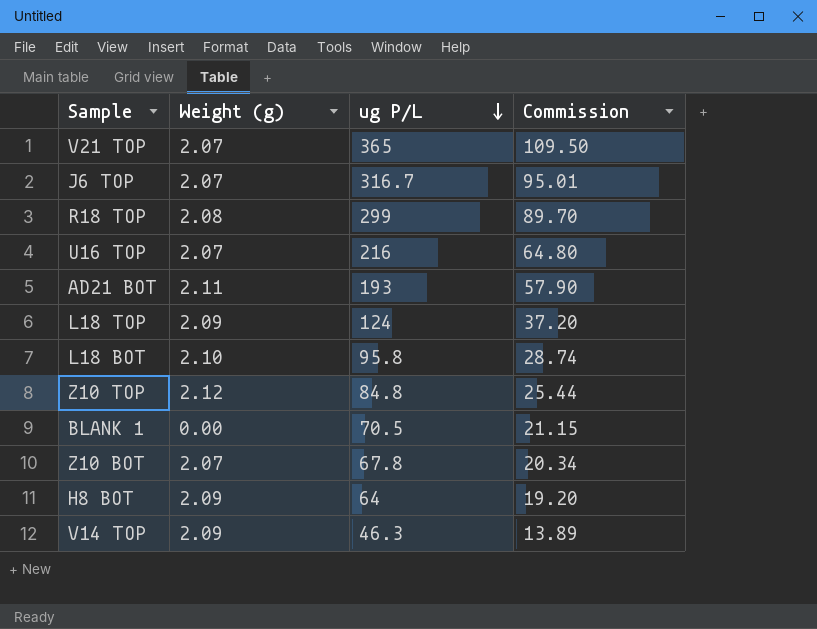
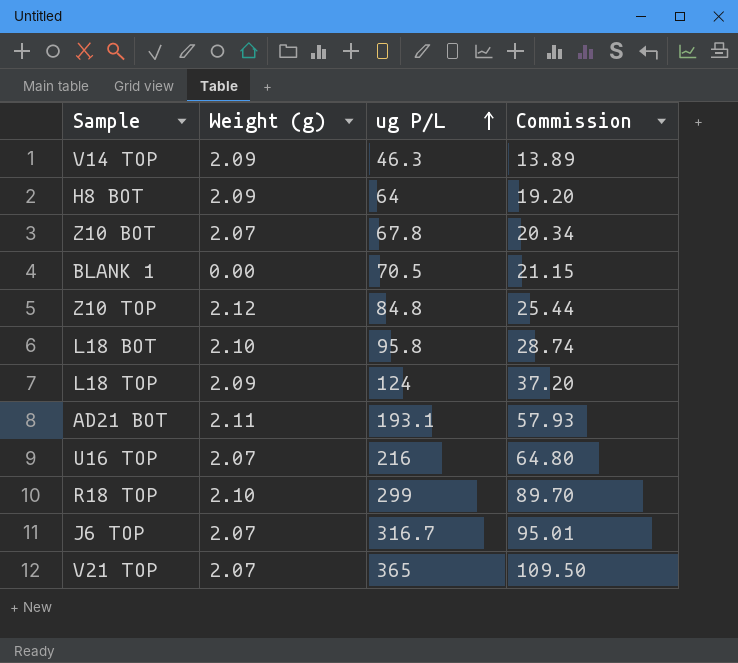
row order: ug P/L descending -> ug P/L ascending
AD21 BOT | ug P/L: 193 -> 193.1
AD21 BOT | Commission: 57.90 -> 57.93
R18 TOP | Weight (g): 2.08 -> 2.10

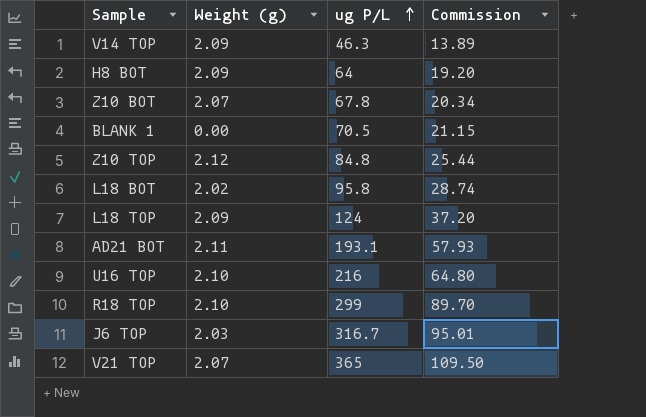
L18 BOT | Weight (g): 2.10 -> 2.02
U16 TOP | Weight (g): 2.07 -> 2.10
J6 TOP | Weight (g): 2.07 -> 2.03

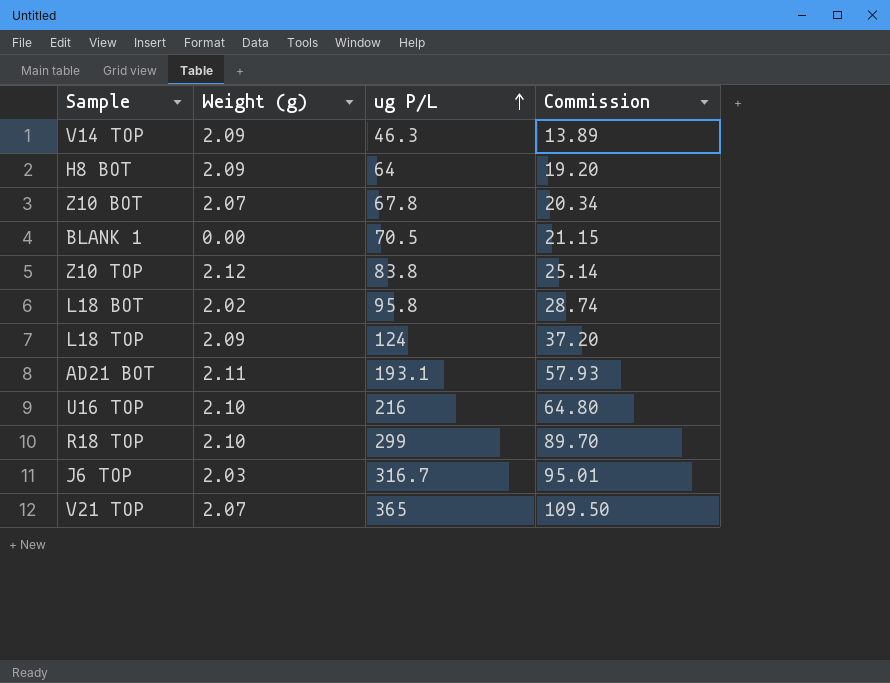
Z10 TOP | ug P/L: 84.8 -> 83.8
Z10 TOP | Commission: 25.44 -> 25.14

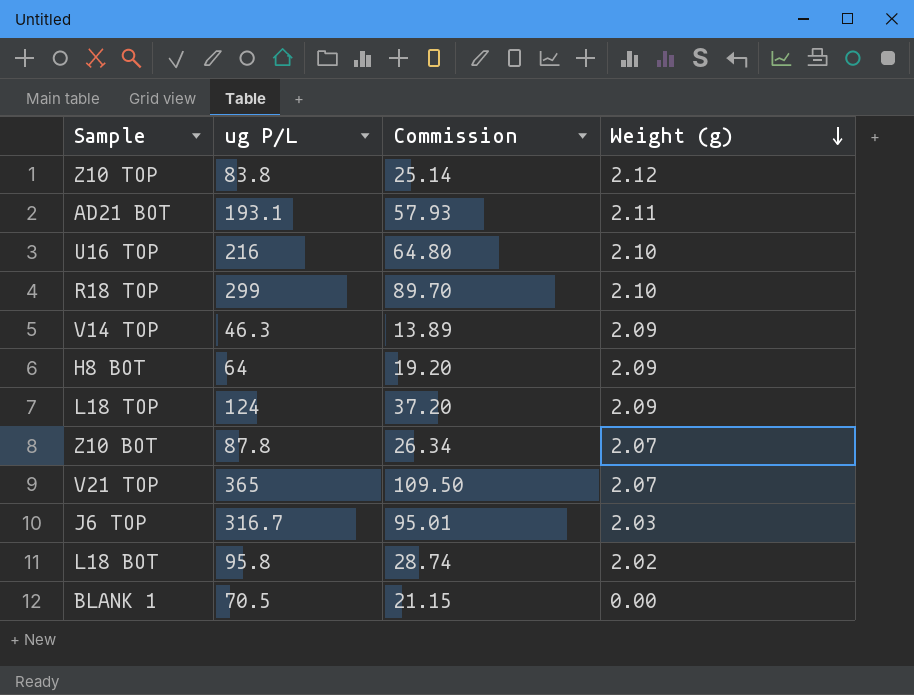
row order: ug P/L ascending -> Weight (g) descending
column Weight (g) | position: 2 -> 4
Z10 BOT | ug P/L: 67.8 -> 87.8
Z10 BOT | Commission: 20.34 -> 26.34

